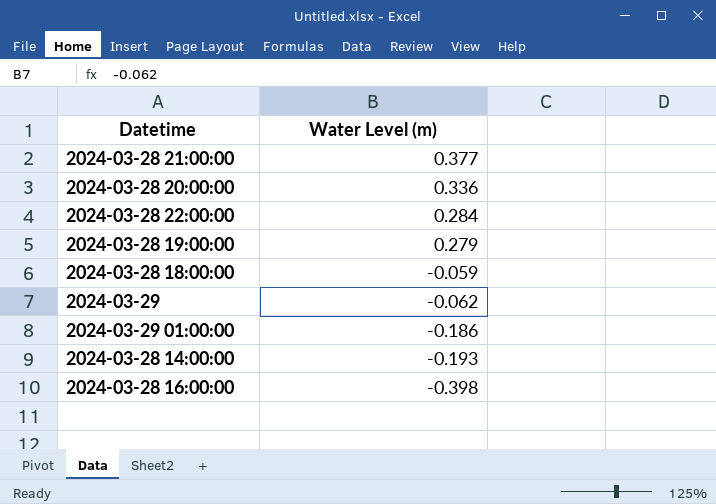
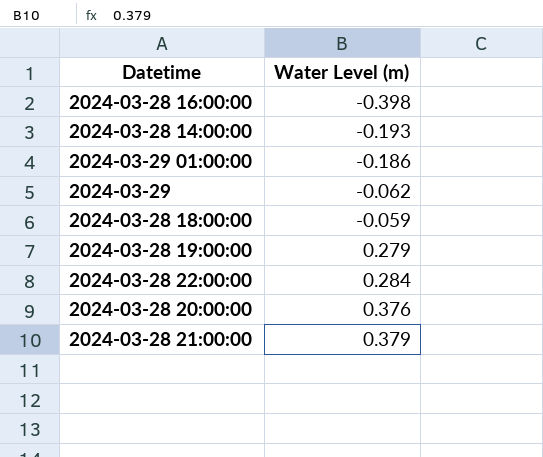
row order: Water Level (m) descending -> Water Level (m) ascending
2024-03-28 20:00:00 | Water Level (m): 0.336 -> 0.376
2024-03-28 21:00:00 | Water Level (m): 0.377 -> 0.379

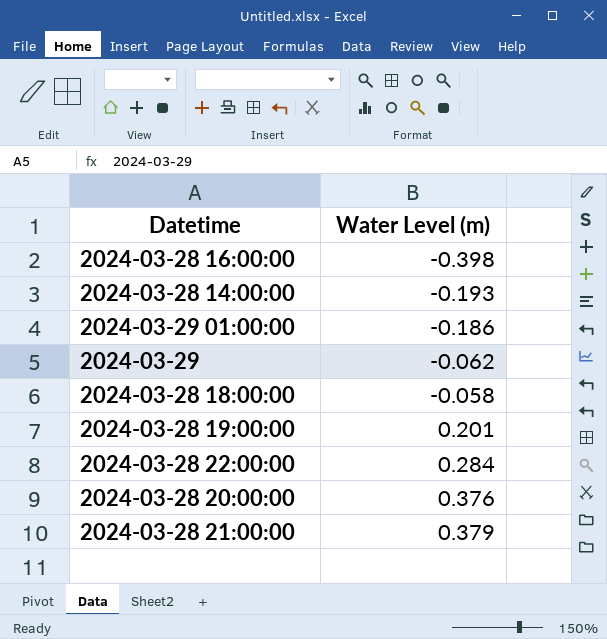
2024-03-28 18:00:00 | Water Level (m): -0.059 -> -0.058
2024-03-28 19:00:00 | Water Level (m): 0.279 -> 0.201

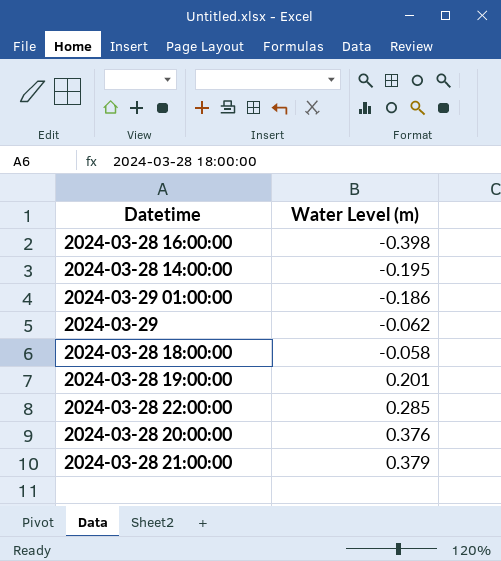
2024-03-28 14:00:00 | Water Level (m): -0.193 -> -0.195
2024-03-28 22:00:00 | Water Level (m): 0.284 -> 0.285

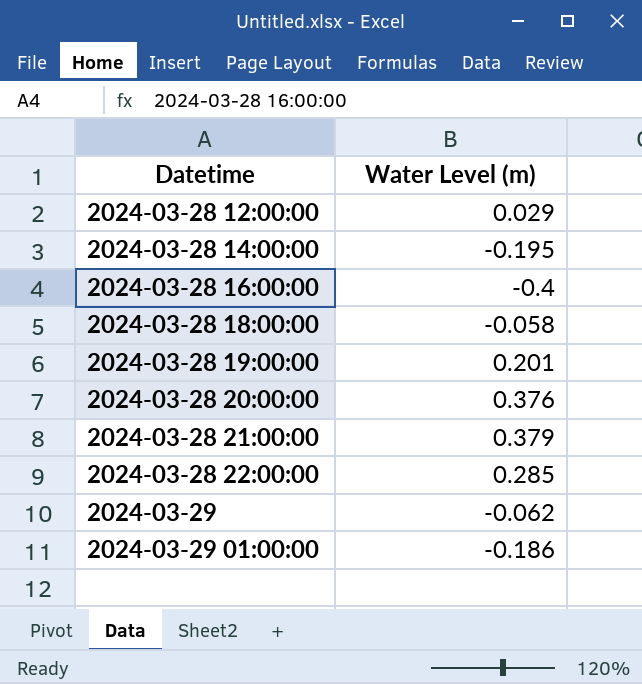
row order: Water Level (m) ascending -> Datetime ascending
row 2024-03-28 12:00:00: none -> 0.029
2024-03-28 16:00:00 | Water Level (m): -0.398 -> -0.4

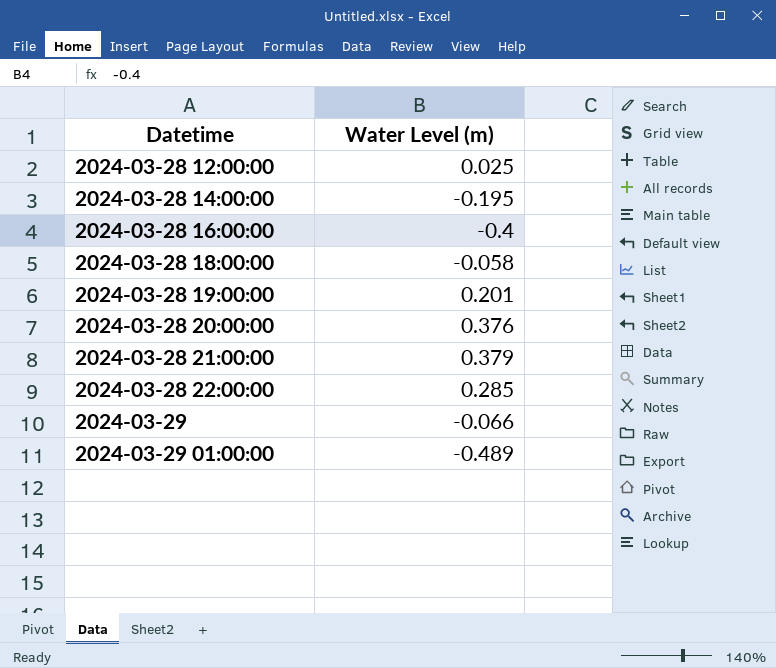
2024-03-28 12:00:00 | Water Level (m): 0.029 -> 0.025
2024-03-29 | Water Level (m): -0.062 -> -0.066
2024-03-29 01:00:00 | Water Level (m): -0.186 -> -0.489

